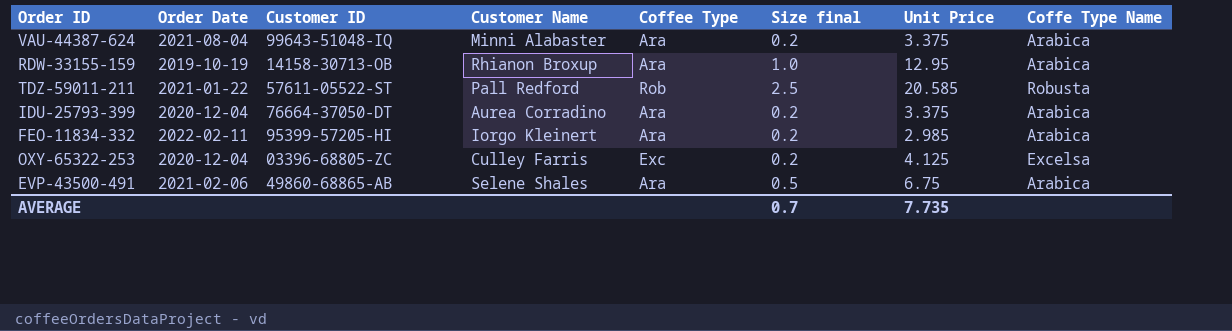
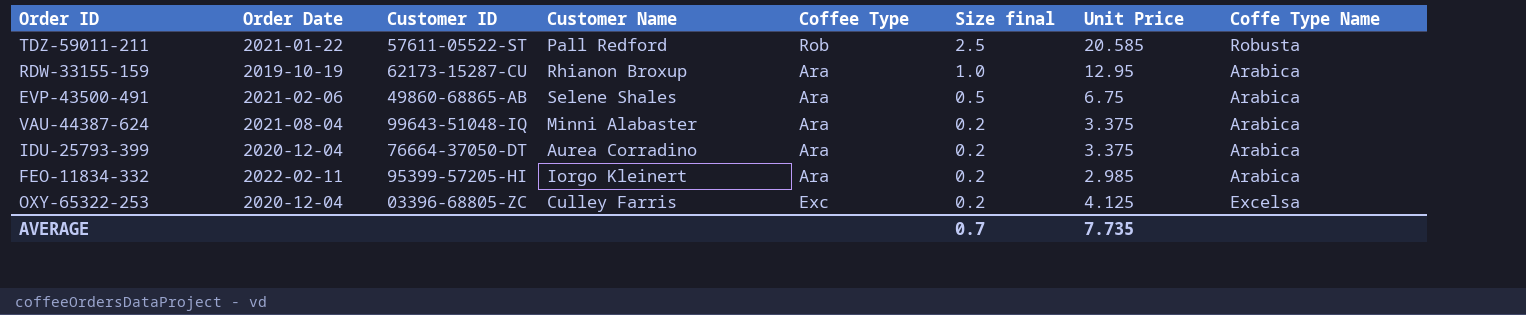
row order: none -> Size final descending
RDW-33155-159 | Customer ID: 14158-30713-OB -> 62173-15287-CU

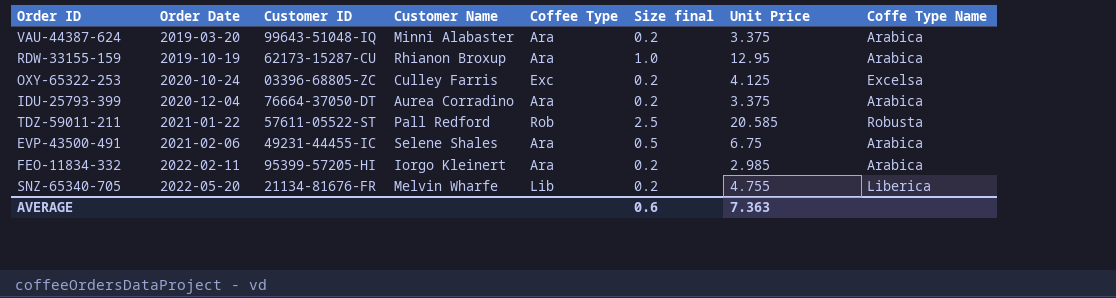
row order: Size final descending -> Order Date ascending
VAU-44387-624 | Order Date: 2021-08-04 -> 2019-03-20
OXY-65322-253 | Order Date: 2020-12-04 -> 2020-10-24
EVP-43500-491 | Customer ID: 49860-68865-AB -> 49231-44455-IC
row SNZ-65340-705: none -> 2022-05-20 | 21134-81676-FR | Melvin Wharfe | Lib | 0.2 | 4.755 | Liberica
AVERAGE | Size final: 0.7 -> 0.6
AVERAGE | Unit Price: 7.735 -> 7.363

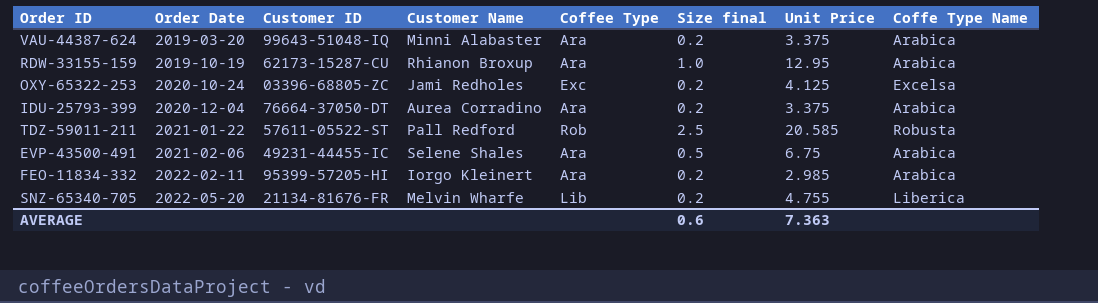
OXY-65322-253 | Customer Name: Culley Farris -> Jami Redholes

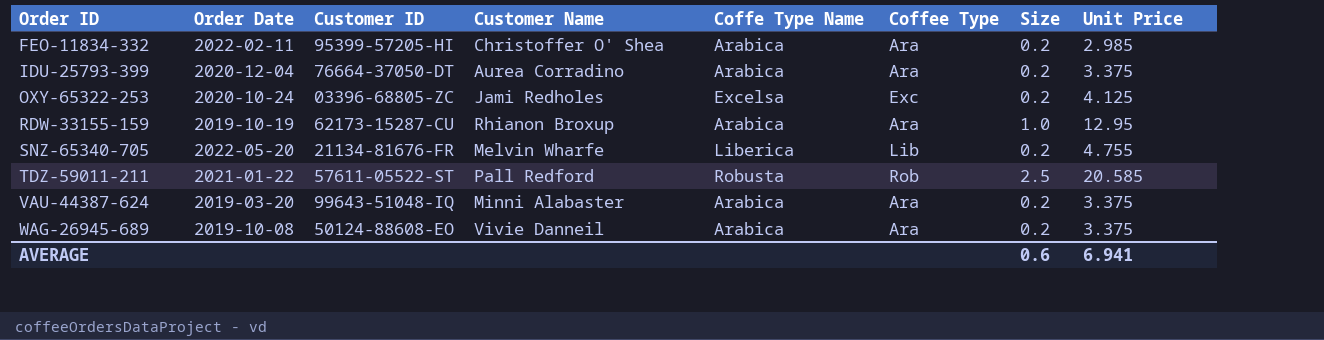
row order: Order Date ascending -> Order ID ascending
column Coffe Type Name | position: 8 -> 5
column name: Size final -> Size
row EVP-43500-491: 2021-02-06 | 49231-44455-IC | Selene Shales | Ara | 0.5 | 6.75 | Arabica -> none
FEO-11834-332 | Customer Name: Iorgo Kleinert -> Christoffer O' Shea
row WAG-26945-689: none -> 2019-10-08 | 50124-88608-EO | Vivie Danneil | Arabica | Ara | 0.2 | 3.375
AVERAGE | Unit Price: 7.363 -> 6.941

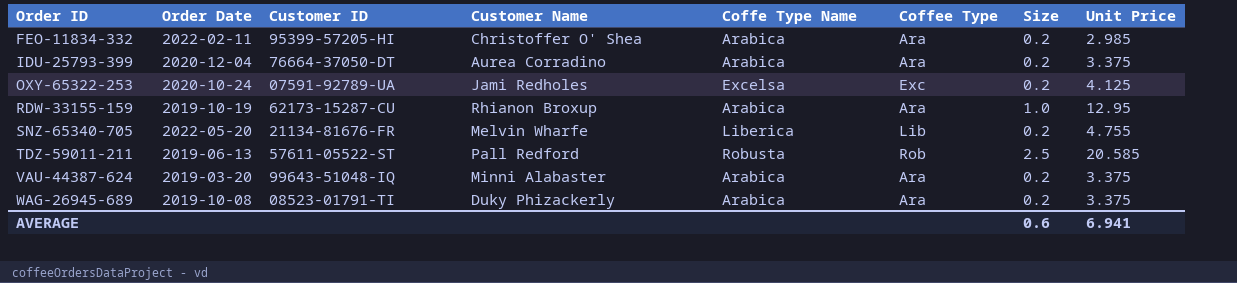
OXY-65322-253 | Customer ID: 03396-68805-ZC -> 07591-92789-UA
TDZ-59011-211 | Order Date: 2021-01-22 -> 2019-06-13
WAG-26945-689 | Customer ID: 50124-88608-EO -> 08523-01791-TI
WAG-26945-689 | Customer Name: Vivie Danneil -> Duky Phizackerly

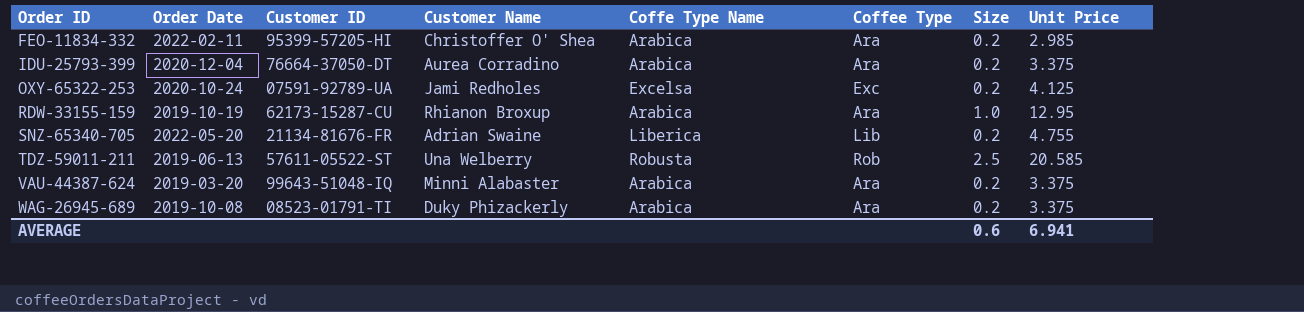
SNZ-65340-705 | Customer Name: Melvin Wharfe -> Adrian Swaine
TDZ-59011-211 | Customer Name: Pall Redford -> Una Welberry

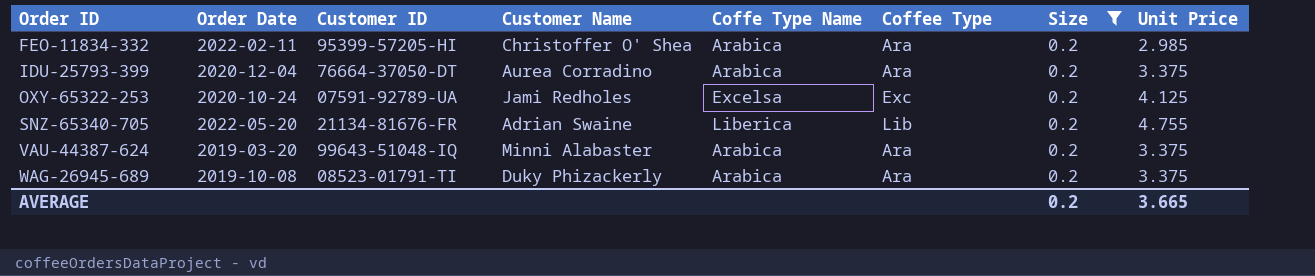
filter: none -> Size = 0.2
AVERAGE | Size: 0.6 -> 0.2
AVERAGE | Unit Price: 6.941 -> 3.665

